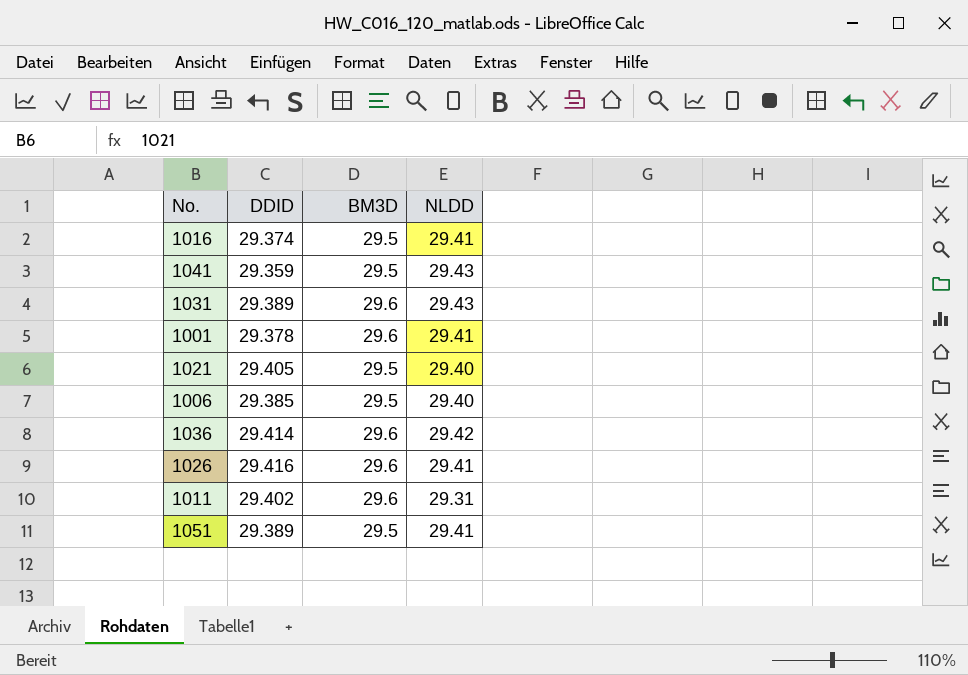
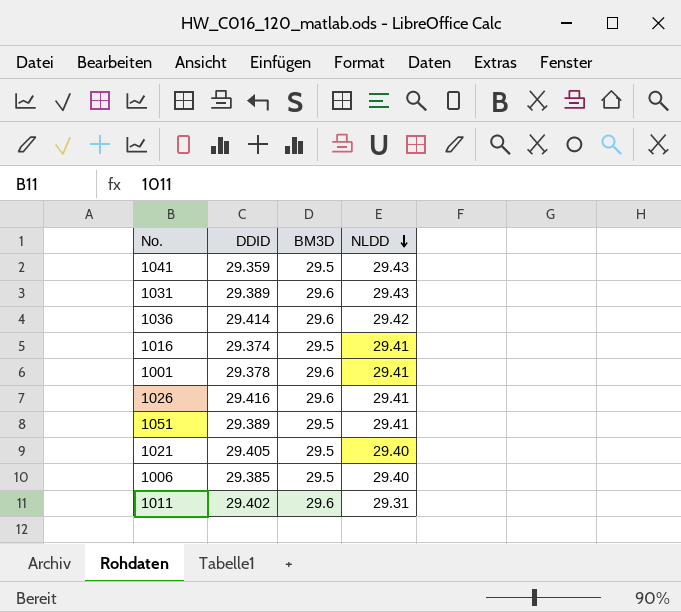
row order: none -> NLDD descending

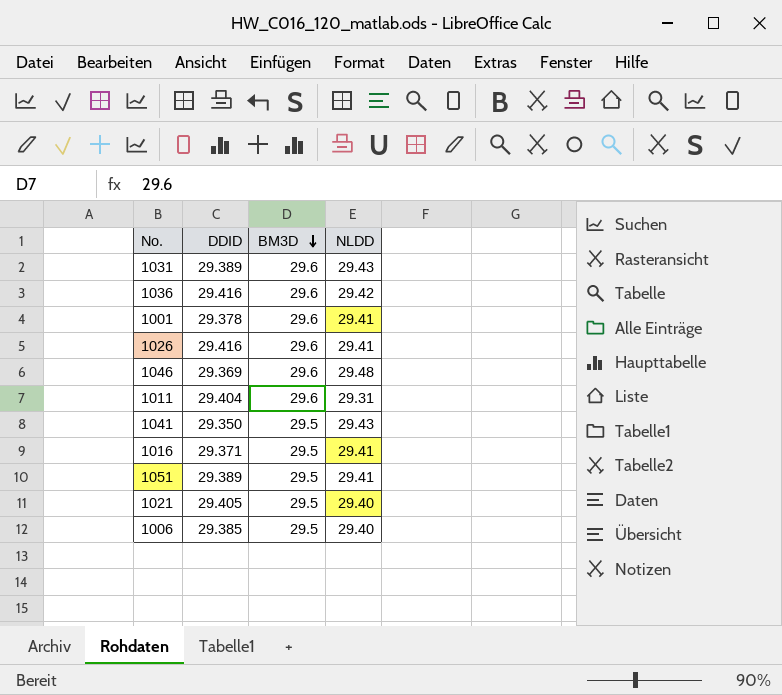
row order: NLDD descending -> BM3D descending
1036 | DDID: 29.414 -> 29.416
row 1046: none -> 29.369 | 29.6 | 29.48
1011 | DDID: 29.402 -> 29.404
1041 | DDID: 29.359 -> 29.350
1016 | DDID: 29.374 -> 29.371

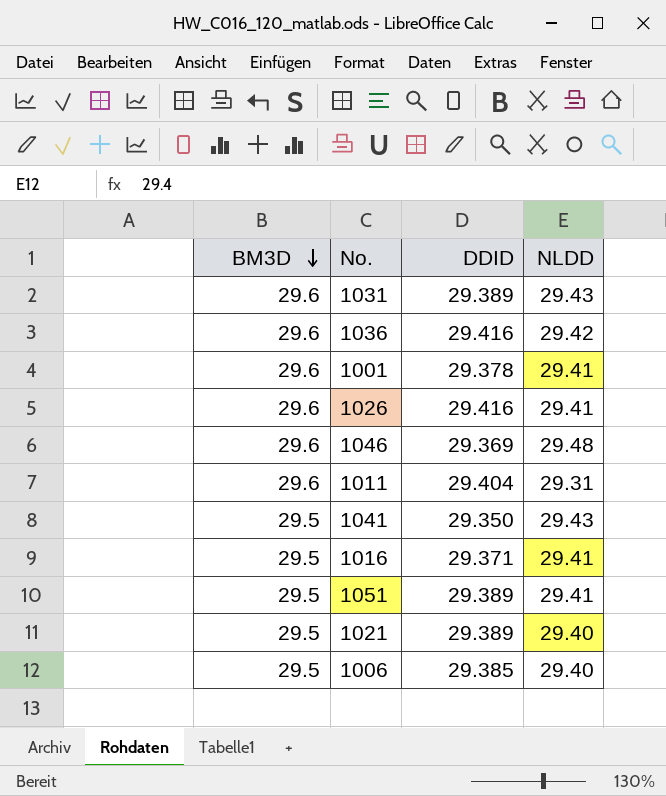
column BM3D | position: 3 -> 1
1021 | DDID: 29.405 -> 29.389

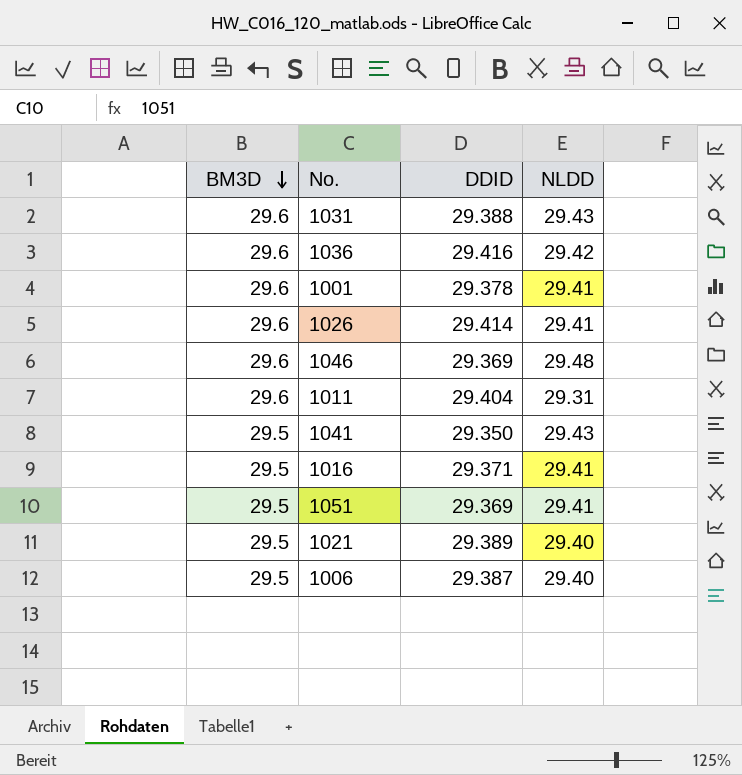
1031 | DDID: 29.389 -> 29.388
1026 | DDID: 29.416 -> 29.414
1051 | DDID: 29.389 -> 29.369
1006 | DDID: 29.385 -> 29.387

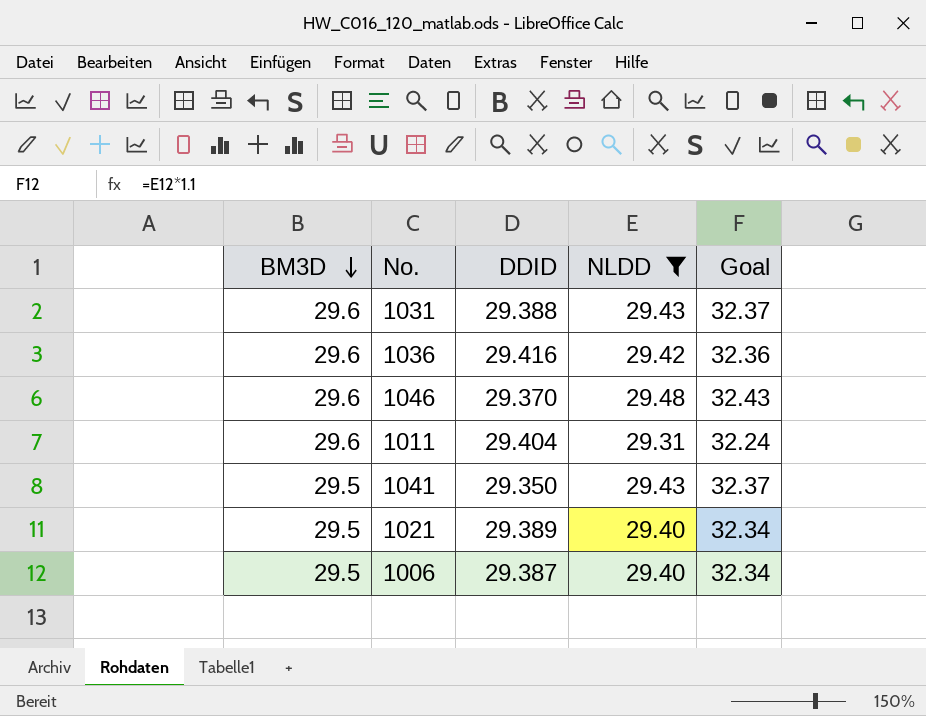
filter: none -> NLDD != 29.41
column Goal | formula: none -> [NLDD] * 1.1
1046 | DDID: 29.369 -> 29.370

